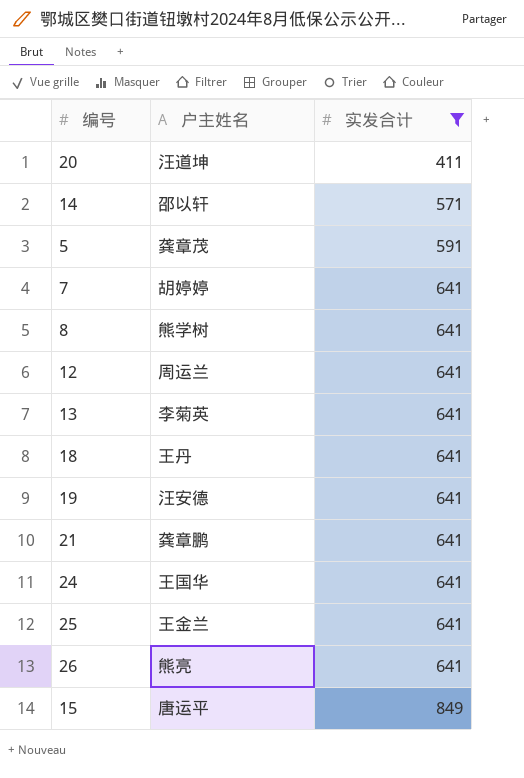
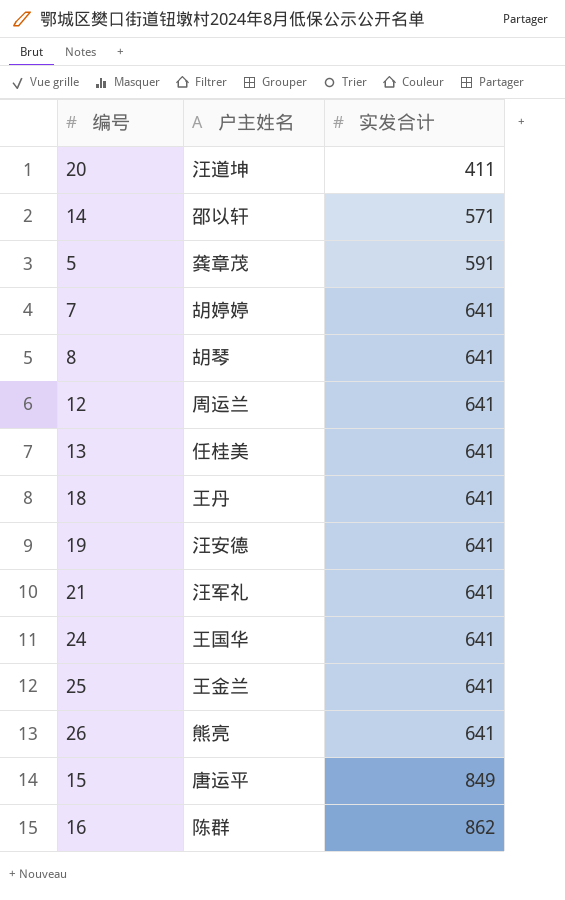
filter: 实发合计 != 862 -> none
8 | 户主姓名: 熊学树 -> 胡琴
13 | 户主姓名: 李菊英 -> 任桂美
21 | 户主姓名: 龚章鹏 -> 汪军礼

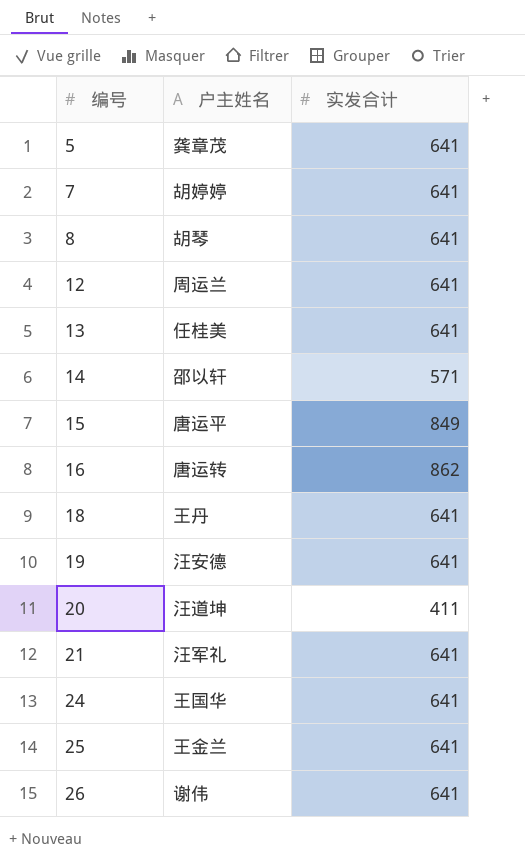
row order: 实发合计 ascending -> 编号 ascending
5 | 实发合计: 591 -> 641
16 | 户主姓名: 陈群 -> 唐运转
26 | 户主姓名: 熊亮 -> 谢伟

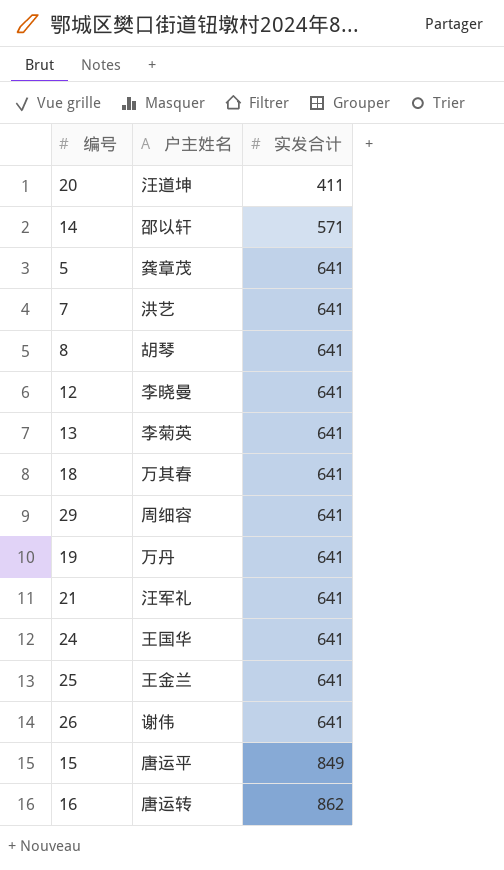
row order: 编号 ascending -> 实发合计 ascending
7 | 户主姓名: 胡婷婷 -> 洪艺
12 | 户主姓名: 周运兰 -> 李晓曼
13 | 户主姓名: 任桂美 -> 李菊英
18 | 户主姓名: 王丹 -> 万其春
row 29: none -> 周细容 | 641
19 | 户主姓名: 汪安德 -> 万丹

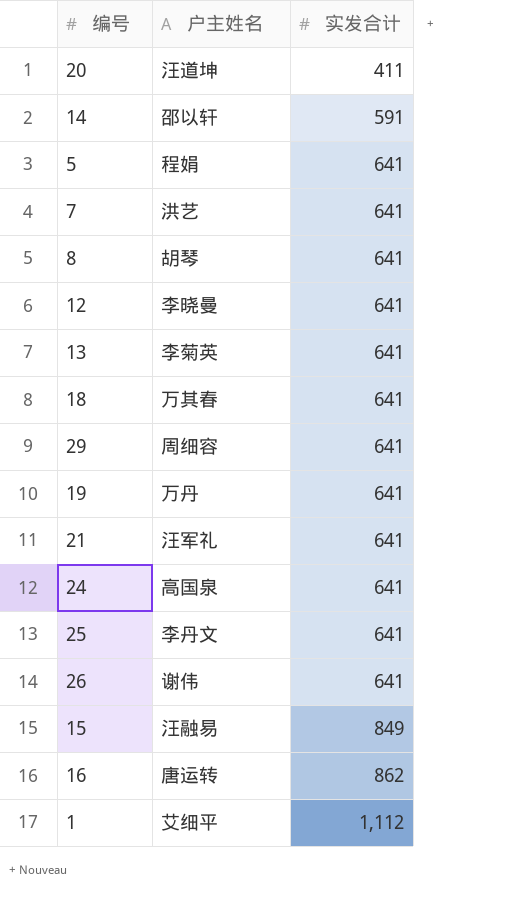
14 | 实发合计: 571 -> 591
5 | 户主姓名: 龚章茂 -> 程娟
24 | 户主姓名: 王国华 -> 高国泉
25 | 户主姓名: 王金兰 -> 李丹文
15 | 户主姓名: 唐运平 -> 汪融易
row 1: none -> 艾细平 | 1,112

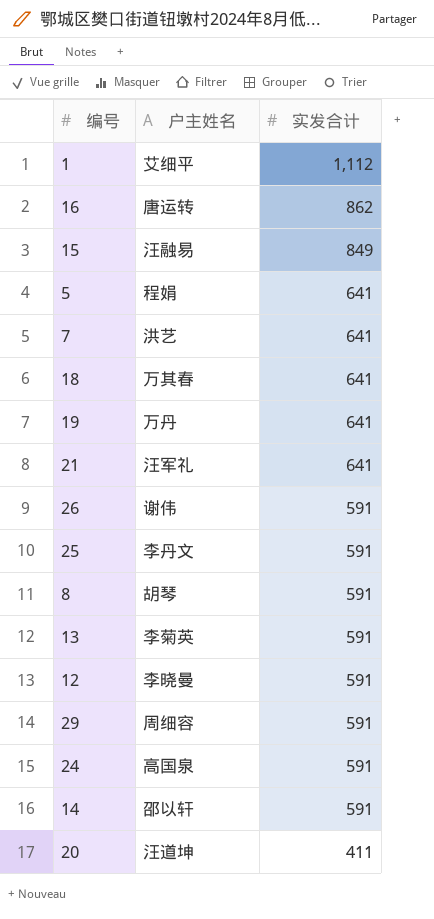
row order: 实发合计 ascending -> 实发合计 descending
26 | 实发合计: 641 -> 591
25 | 实发合计: 641 -> 591
8 | 实发合计: 641 -> 591
13 | 实发合计: 641 -> 591
12 | 实发合计: 641 -> 591
29 | 实发合计: 641 -> 591
24 | 实发合计: 641 -> 591

